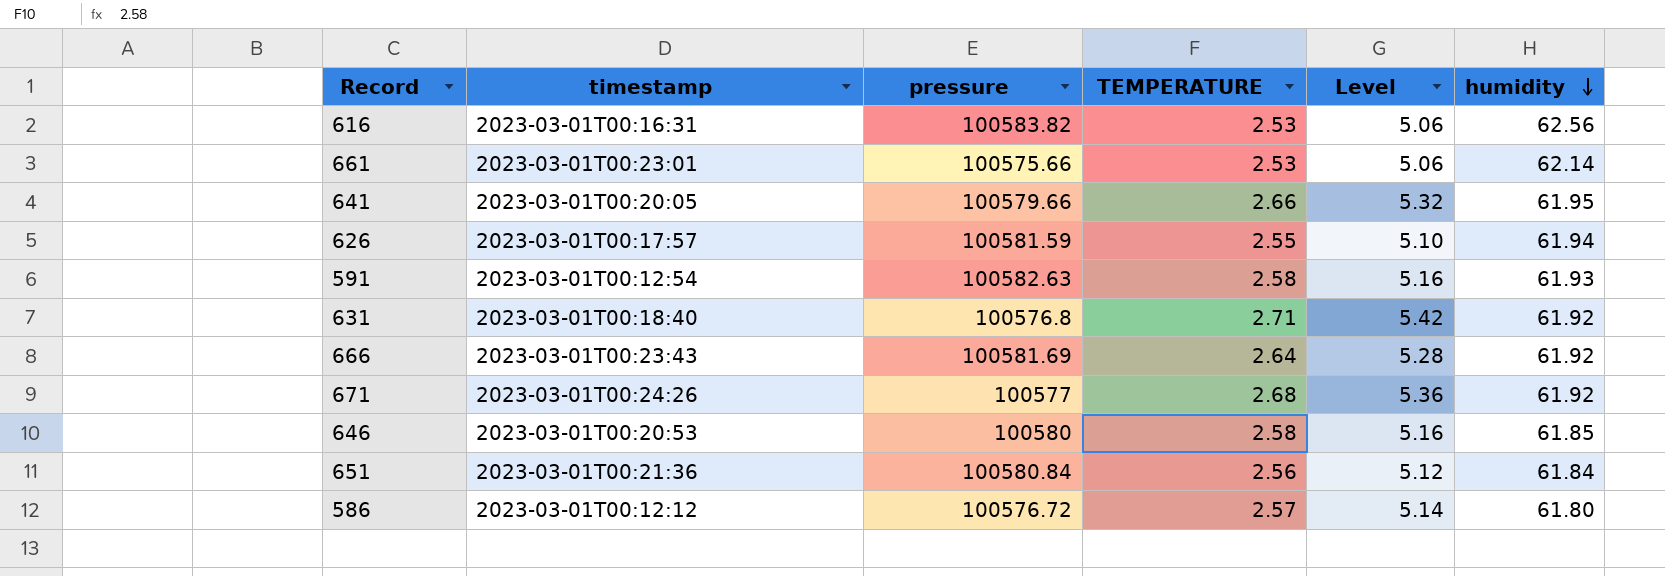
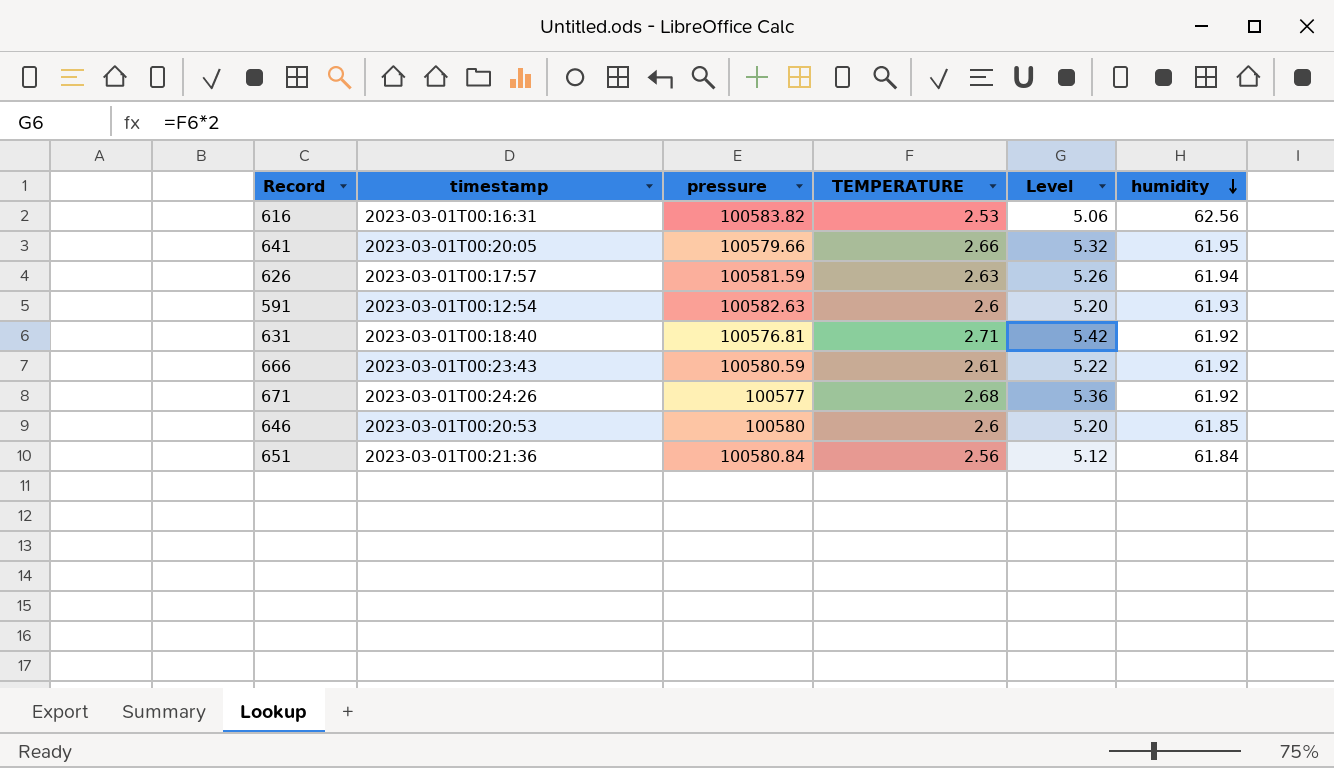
row 661: 2023-03-01T00:23:01 | 100575.66 | 2.53 | 5.06 | 62.14 -> none
row 586: 2023-03-01T00:12:12 | 100576.72 | 2.57 | 5.14 | 61.80 -> none
626 | TEMPERATURE: 2.55 -> 2.63
626 | Level: 5.10 -> 5.26
591 | TEMPERATURE: 2.58 -> 2.6
591 | Level: 5.16 -> 5.20
631 | pressure: 100576.8 -> 100576.81
666 | pressure: 100581.69 -> 100580.59
666 | TEMPERATURE: 2.64 -> 2.61
666 | Level: 5.28 -> 5.22
646 | TEMPERATURE: 2.58 -> 2.6
646 | Level: 5.16 -> 5.20

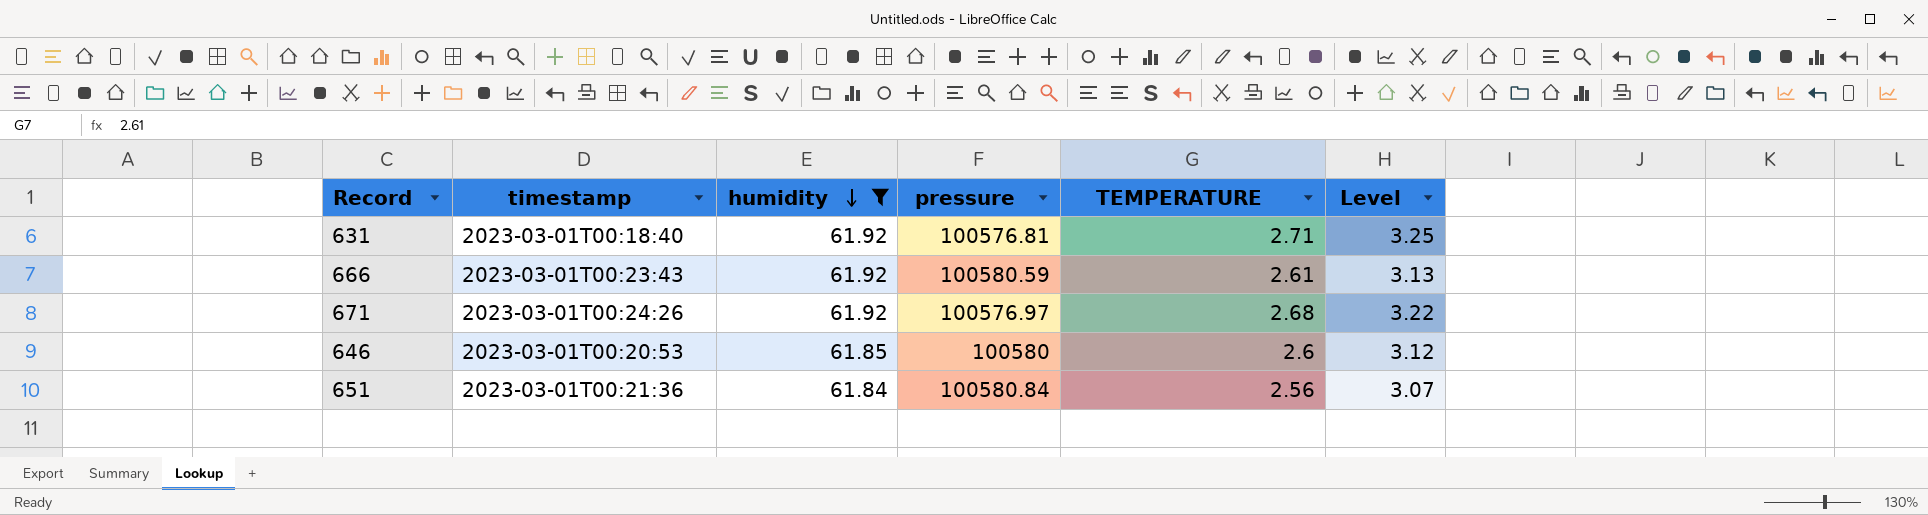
filter: none -> humidity <= 61.92
column humidity | position: 6 -> 3
column Level | formula: [TEMPERATURE] * 2 -> [TEMPERATURE] * 1.2
671 | pressure: 100577 -> 100576.97

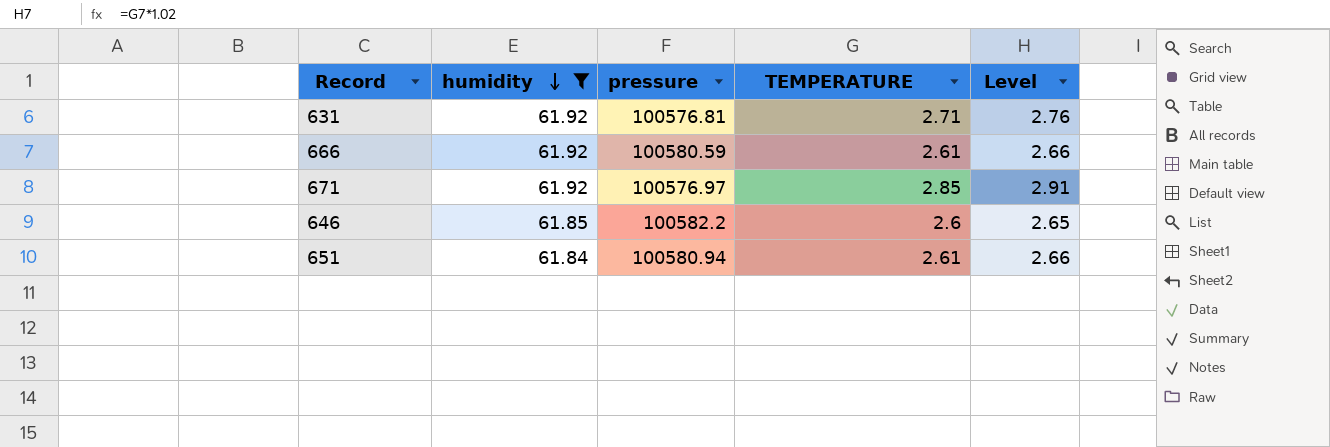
column timestamp | position: 2 -> none
column Level | formula: [TEMPERATURE] * 1.2 -> [TEMPERATURE] * 1.02
671 | TEMPERATURE: 2.68 -> 2.85
646 | pressure: 100580 -> 100582.2
651 | pressure: 100580.84 -> 100580.94
651 | TEMPERATURE: 2.56 -> 2.61

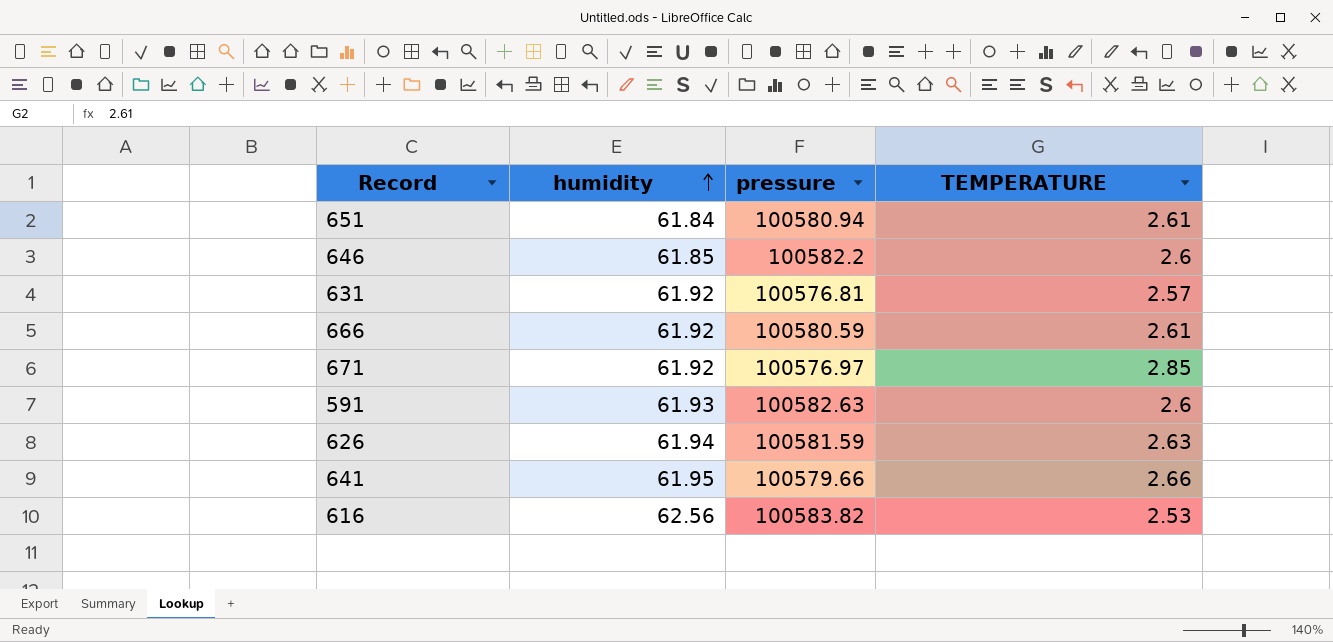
filter: humidity <= 61.92 -> none
row order: humidity descending -> humidity ascending
column Level | formula: [TEMPERATURE] * 1.02 -> none
631 | TEMPERATURE: 2.71 -> 2.57

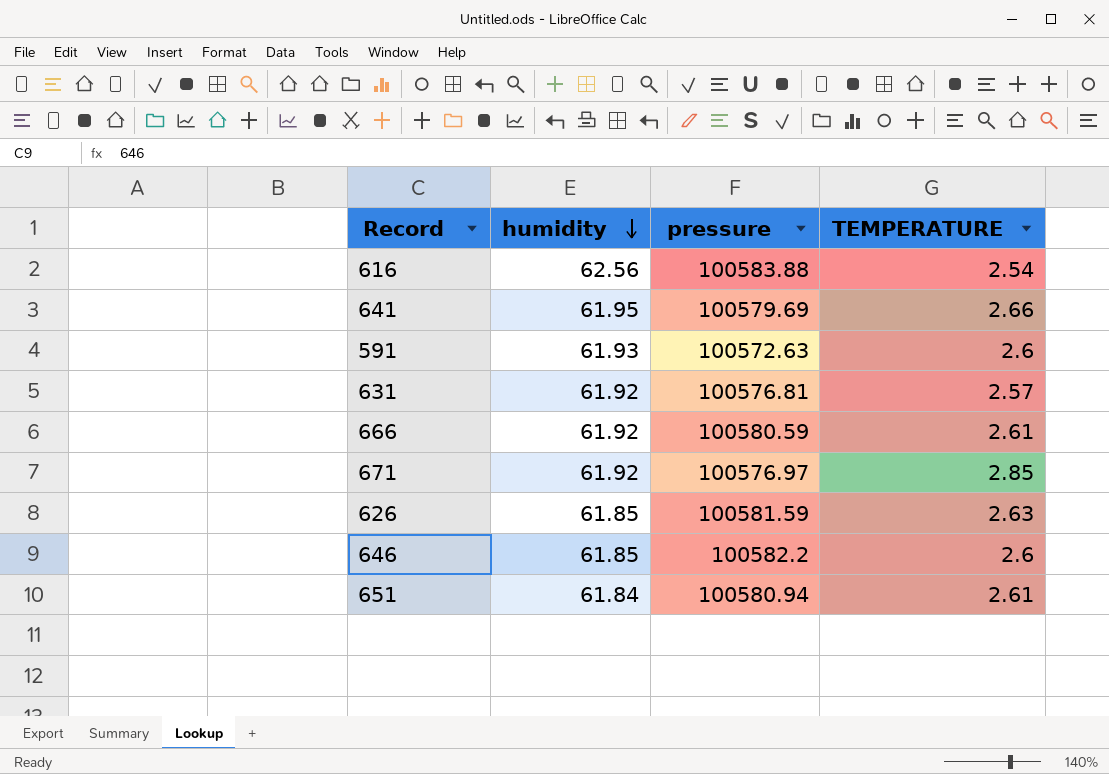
row order: humidity ascending -> humidity descending
616 | pressure: 100583.82 -> 100583.88
616 | TEMPERATURE: 2.53 -> 2.54
641 | pressure: 100579.66 -> 100579.69
591 | pressure: 100582.63 -> 100572.63
626 | humidity: 61.94 -> 61.85

